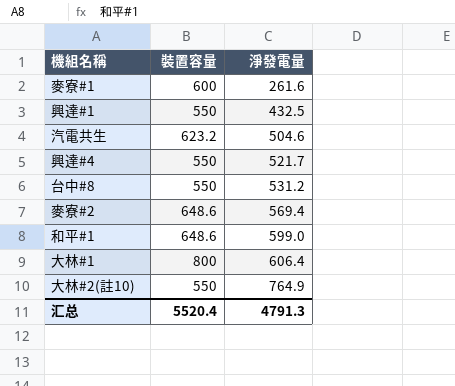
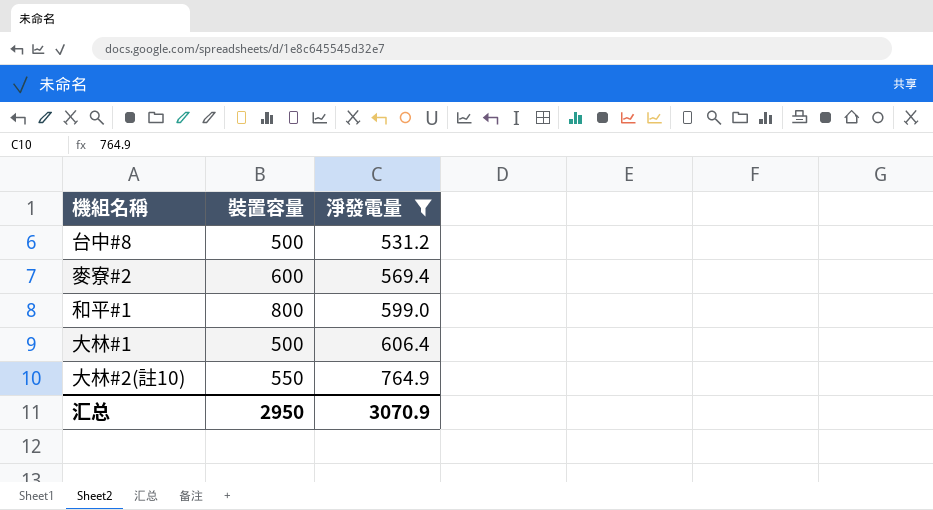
filter: none -> 淨發電量 >= 531.2
台中#8 | 裝置容量: 550 -> 500
麥寮#2 | 裝置容量: 648.6 -> 600
和平#1 | 裝置容量: 648.6 -> 800
大林#1 | 裝置容量: 800 -> 500
汇总 | 裝置容量: 5520.4 -> 2950
汇总 | 淨發電量: 4791.3 -> 3070.9

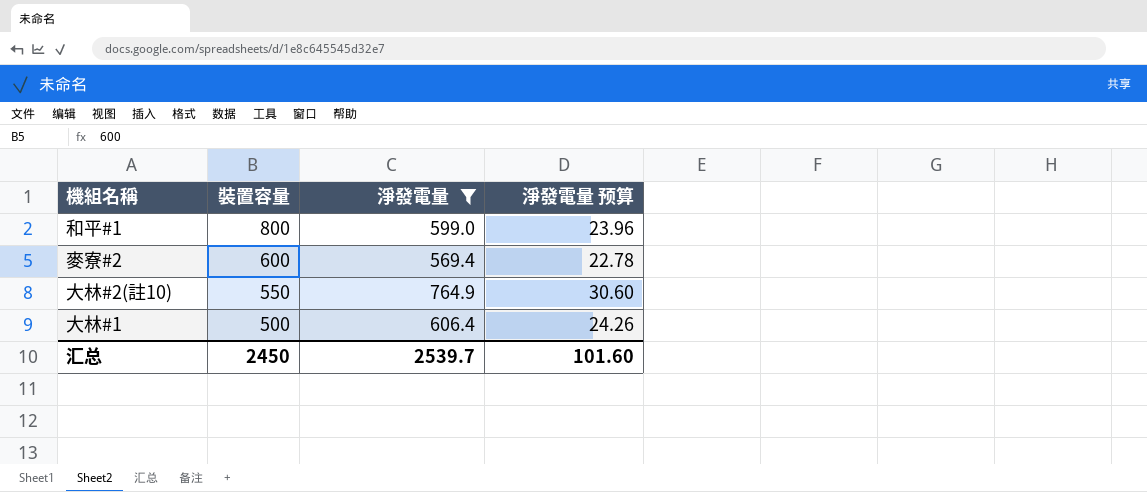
row order: 淨發電量 ascending -> 裝置容量 descending
column 淨發電量 预算 | formula: none -> [淨發電量] * 0.04
row 台中#8: 500 | 531.2 -> none
汇总 | 裝置容量: 2950 -> 2450
汇总 | 淨發電量: 3070.9 -> 2539.7

